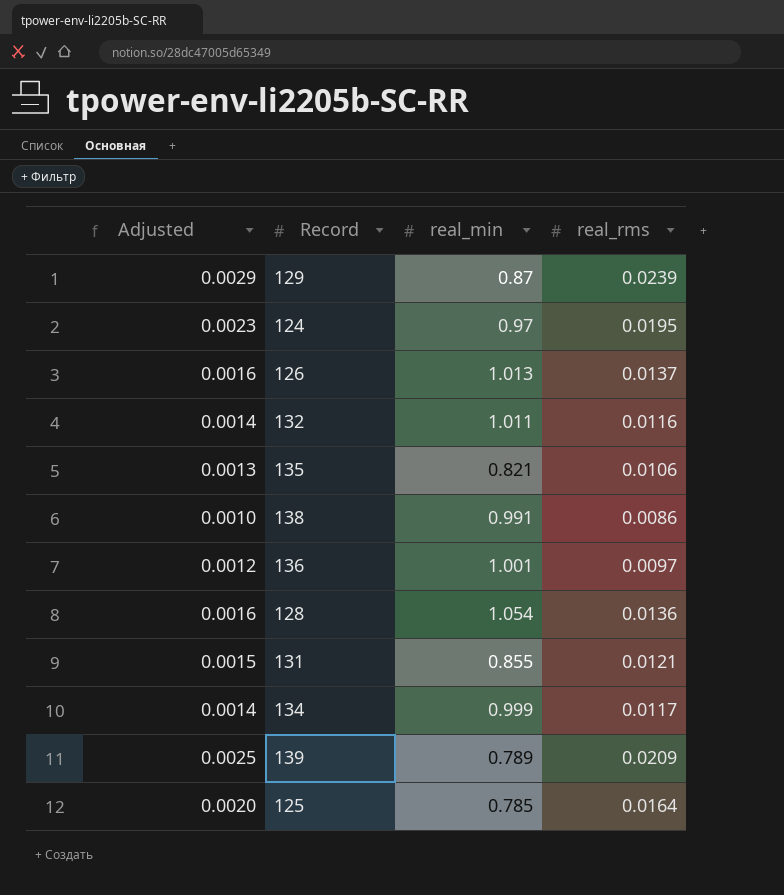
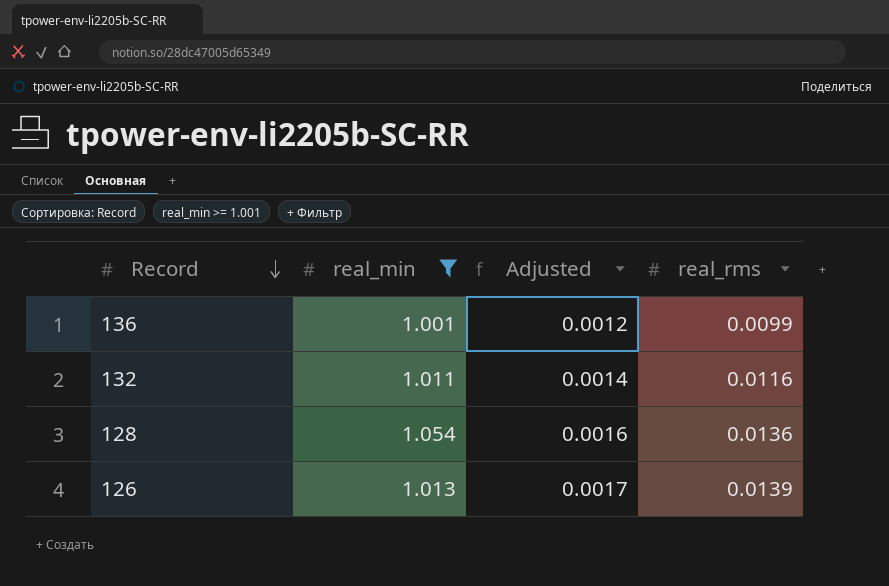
filter: none -> real_min >= 1.001
row order: none -> Record descending
column Adjusted | position: 1 -> 3
136 | real_rms: 0.0097 -> 0.0099
126 | Adjusted: 0.0016 -> 0.0017
126 | real_rms: 0.0137 -> 0.0139

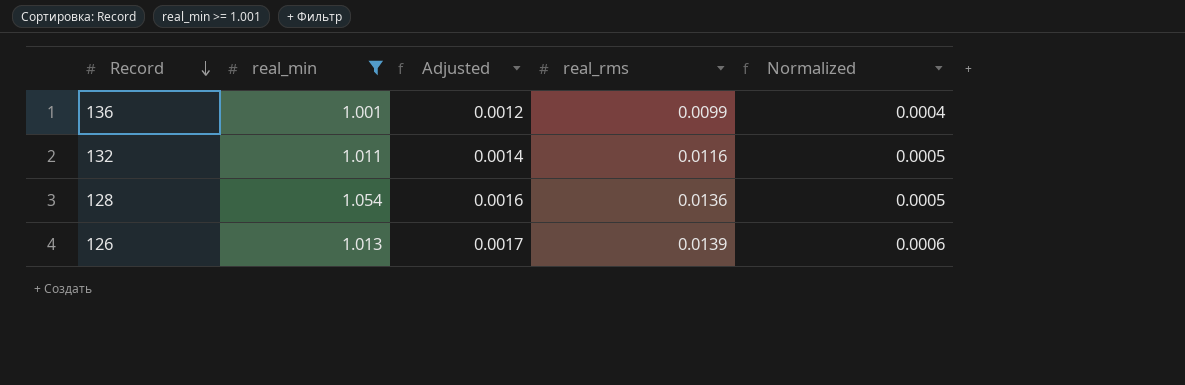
column Normalized | formula: none -> [real_rms] * 0.04

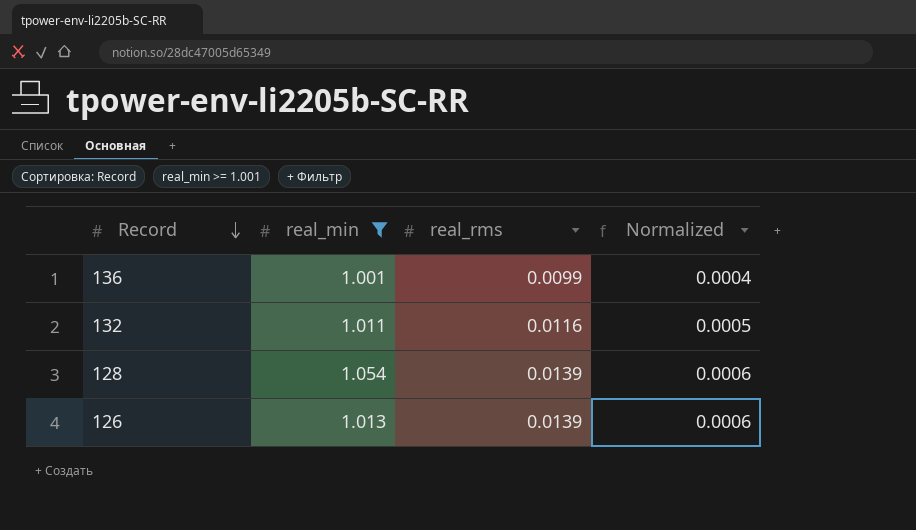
column Adjusted | formula: [real_rms] * 0.12 -> none
128 | real_rms: 0.0136 -> 0.0139
128 | Normalized: 0.0005 -> 0.0006

